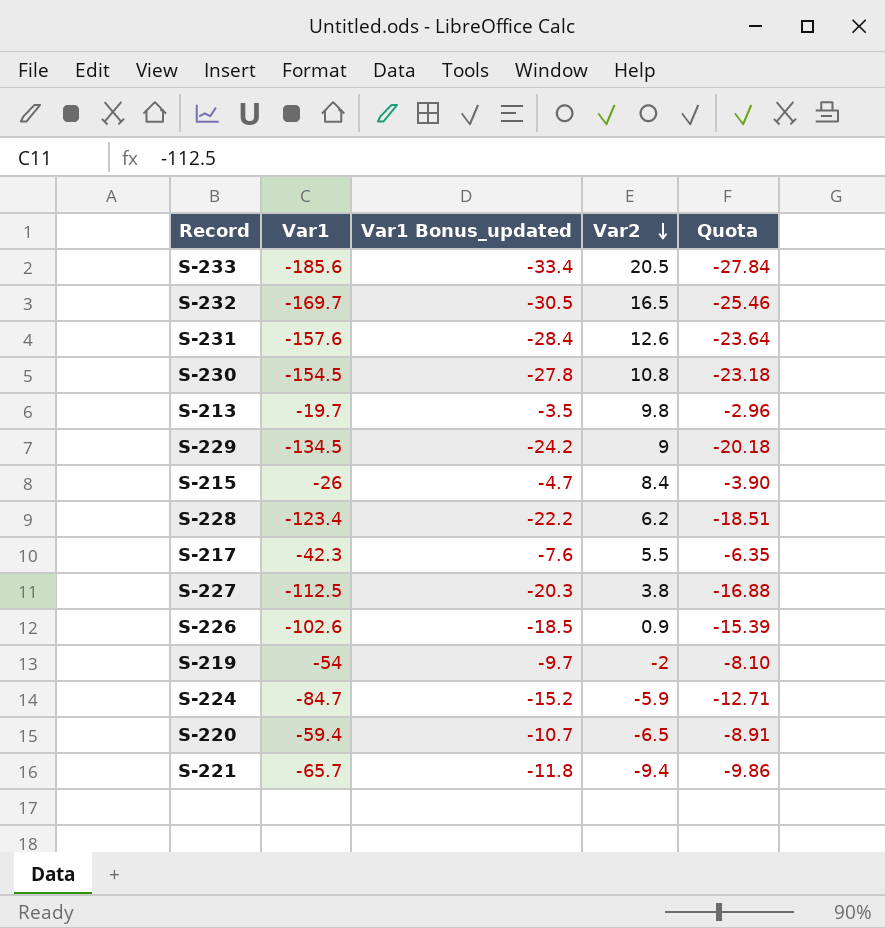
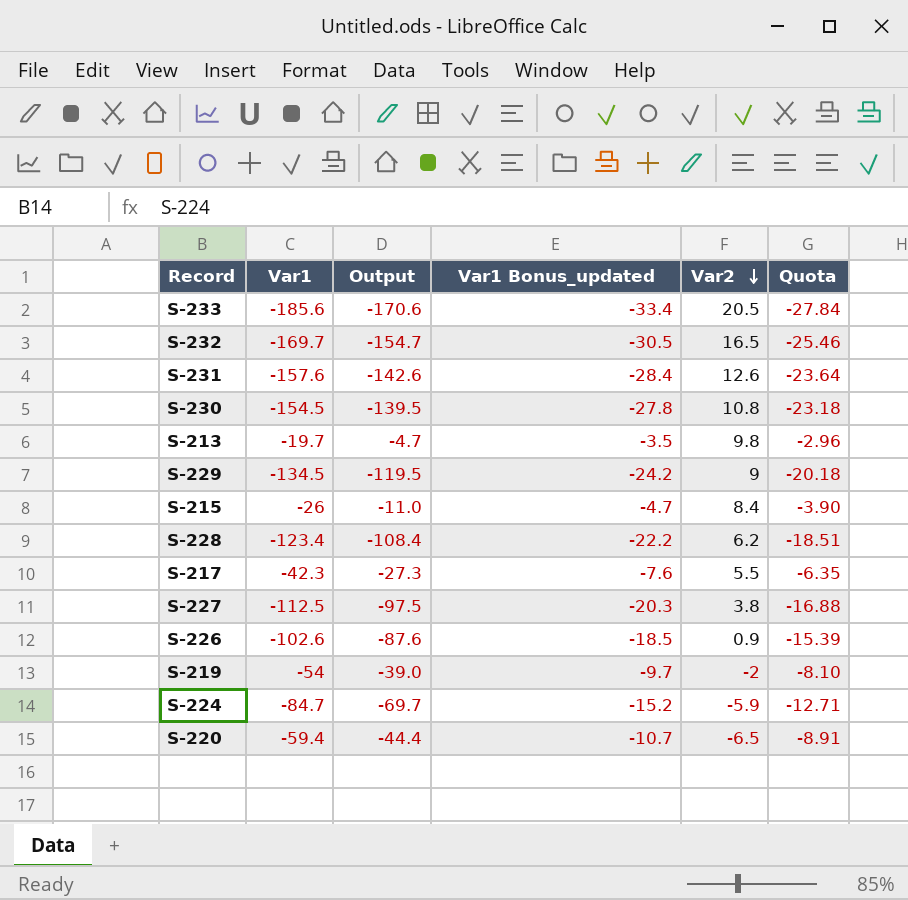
column Output | formula: none -> [Var1] + 15
row S-221: -65.7 | -11.8 | -9.4 | -9.86 -> none

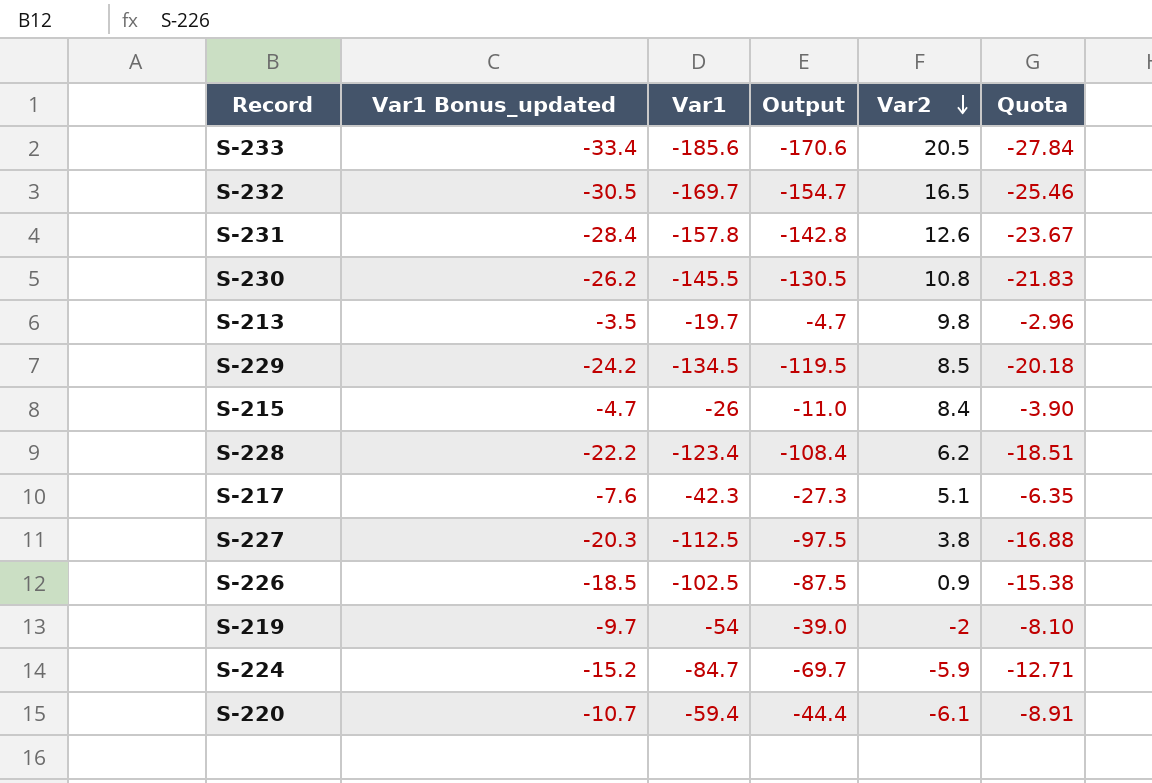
column Var1 Bonus_updated | position: 4 -> 2
S-231 | Var1: -157.6 -> -157.8
S-231 | Output: -142.6 -> -142.8
S-231 | Quota: -23.64 -> -23.67
S-230 | Var1 Bonus_updated: -27.8 -> -26.2
S-230 | Var1: -154.5 -> -145.5
S-230 | Output: -139.5 -> -130.5
S-230 | Quota: -23.18 -> -21.83
S-229 | Var2: 9 -> 8.5
S-217 | Var2: 5.5 -> 5.1
S-226 | Var1: -102.6 -> -102.5
S-226 | Output: -87.6 -> -87.5
S-226 | Quota: -15.39 -> -15.38
S-220 | Var2: -6.5 -> -6.1

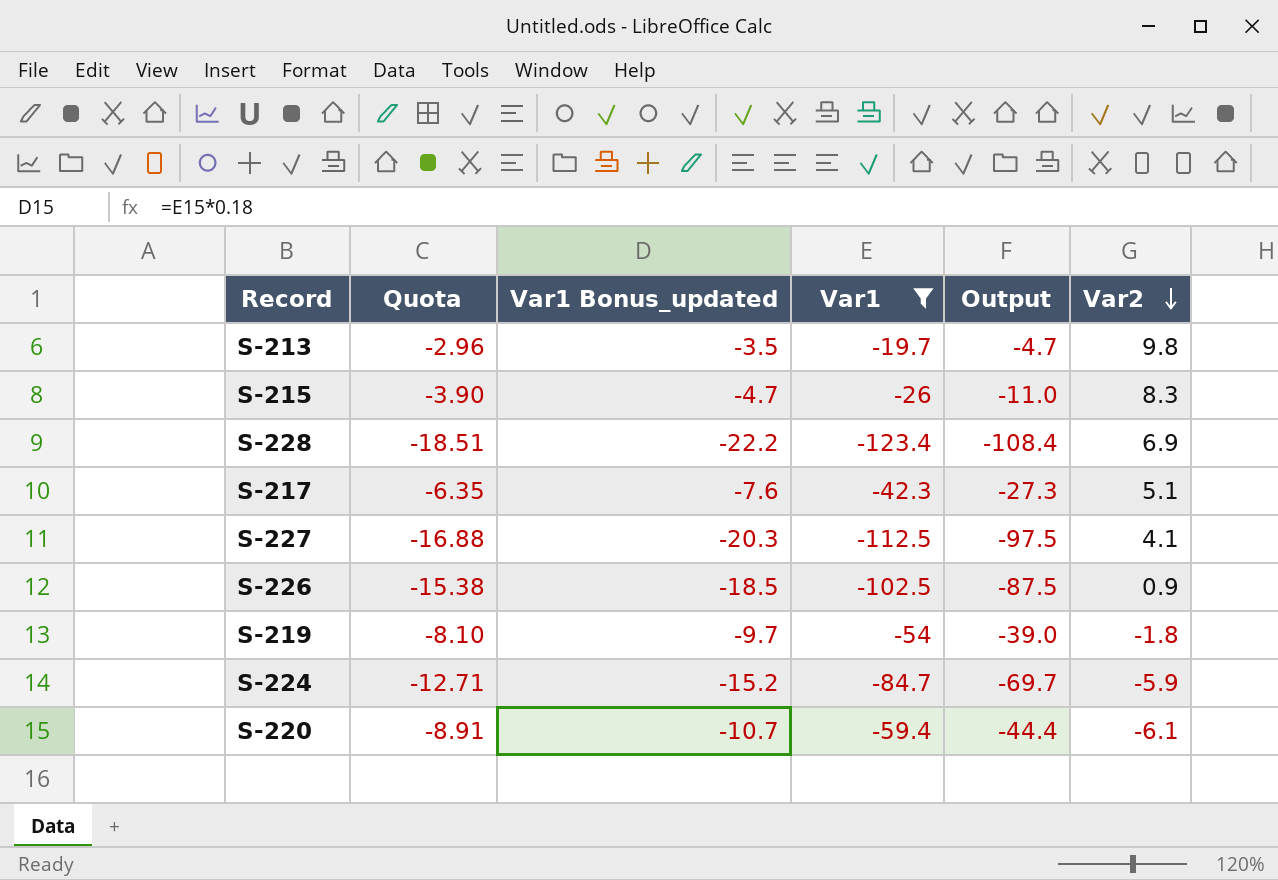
filter: none -> Var1 >= -123.4
column Quota | position: 6 -> 2
S-215 | Var2: 8.4 -> 8.3
S-228 | Var2: 6.2 -> 6.9
S-227 | Var2: 3.8 -> 4.1
S-219 | Var2: -2 -> -1.8

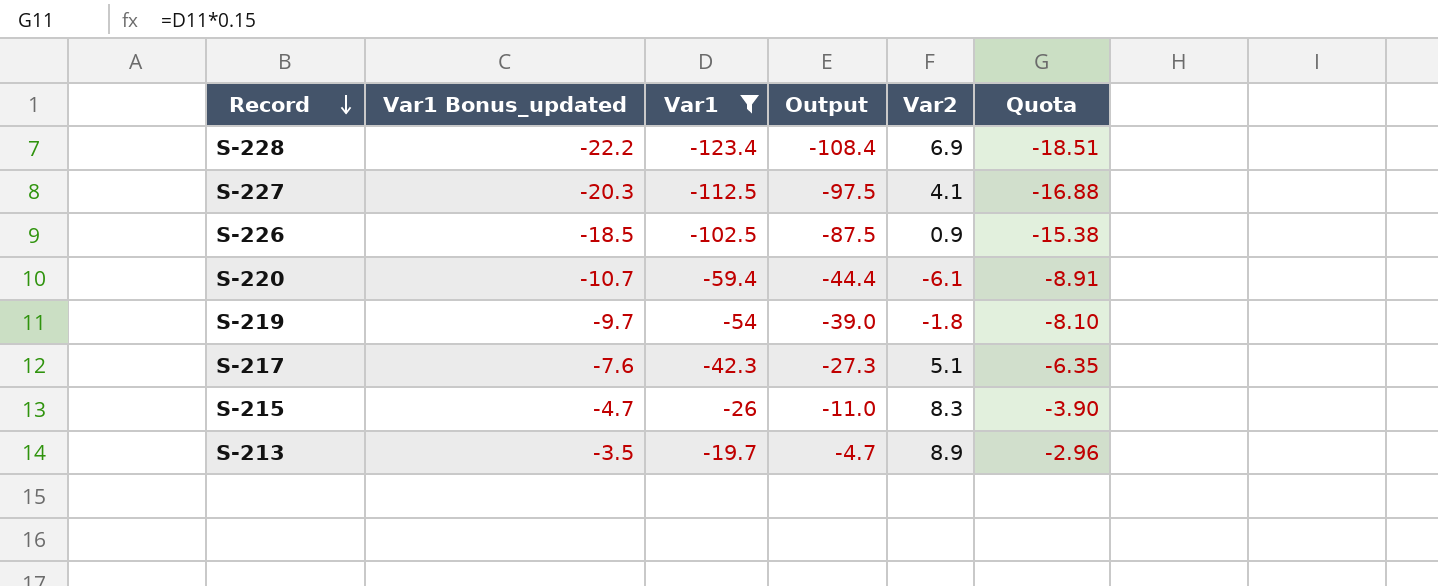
row order: Var2 descending -> Record descending
column Quota | position: 2 -> 6
row S-224: -12.71 | -15.2 | -84.7 | -69.7 | -5.9 -> none
S-213 | Var2: 9.8 -> 8.9

